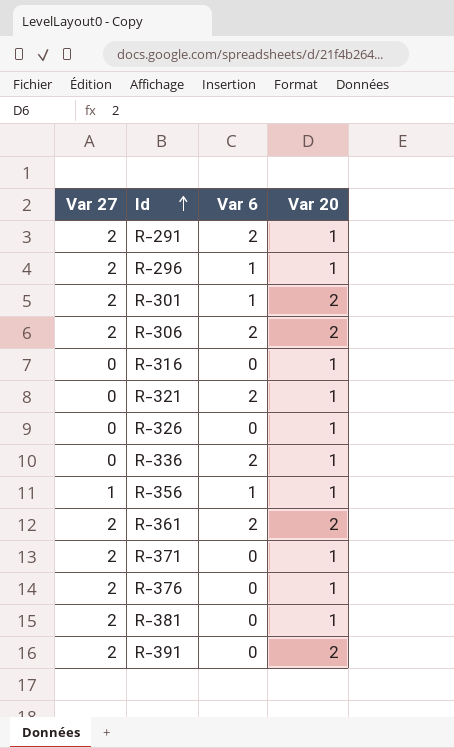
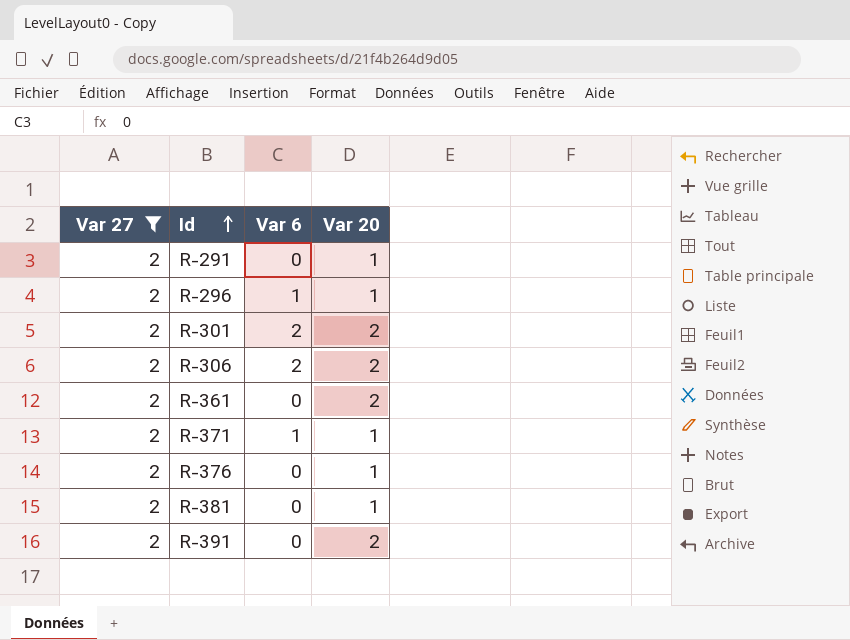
filter: none -> Var 27 = 2
R-291 | Var 6: 2 -> 0
R-301 | Var 6: 1 -> 2
R-361 | Var 6: 2 -> 0
R-371 | Var 6: 0 -> 1

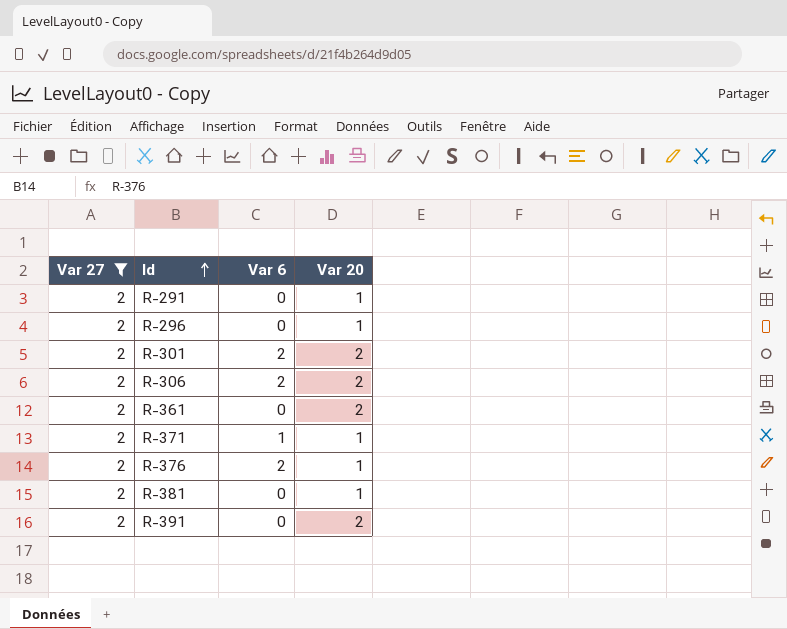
R-296 | Var 6: 1 -> 0
R-376 | Var 6: 0 -> 2

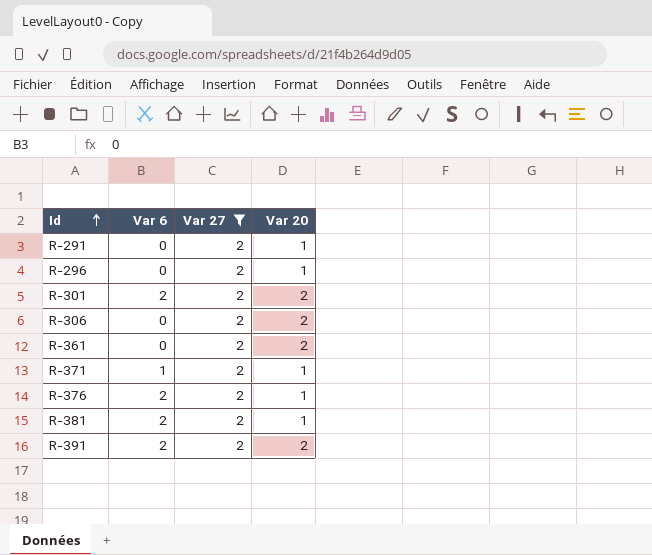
column Var 27 | position: 1 -> 3
R-306 | Var 6: 2 -> 0
R-381 | Var 6: 0 -> 2
R-391 | Var 6: 0 -> 2

